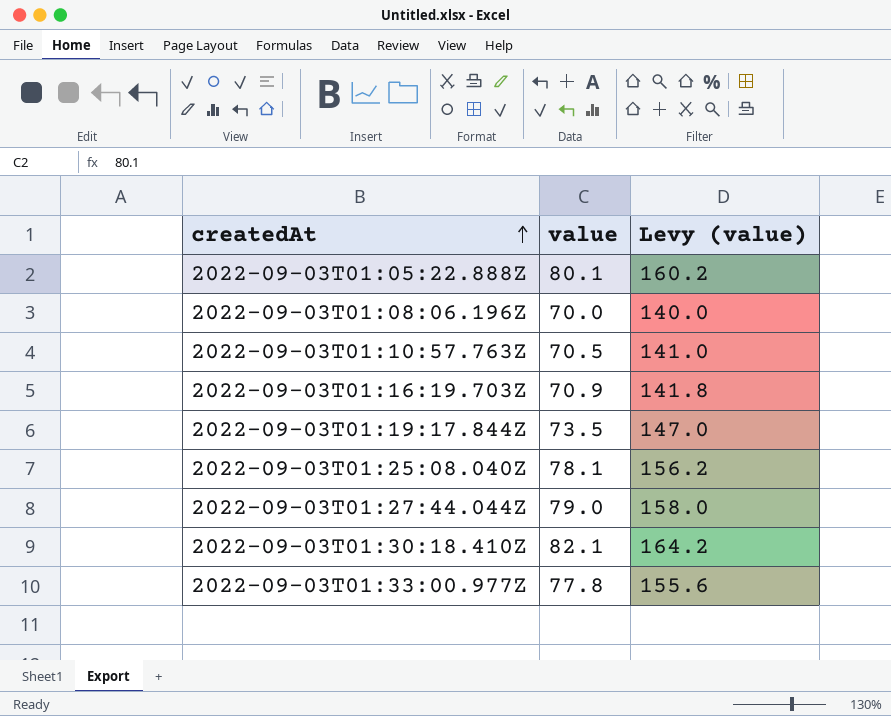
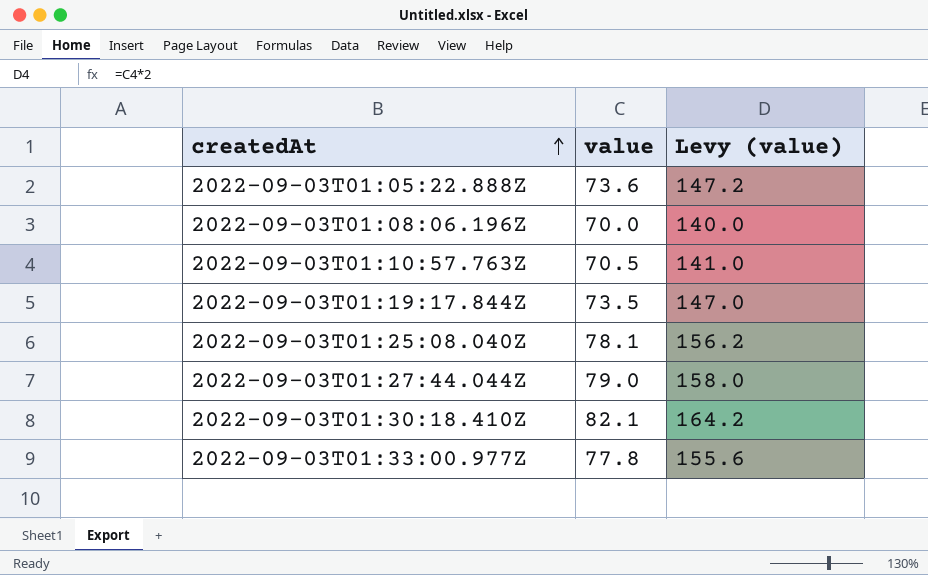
row 2022-09-03T01:16:19.703Z: 70.9 | 141.8 -> none
2022-09-03T01:05:22.888Z | value: 80.1 -> 73.6
2022-09-03T01:05:22.888Z | Levy (value): 160.2 -> 147.2

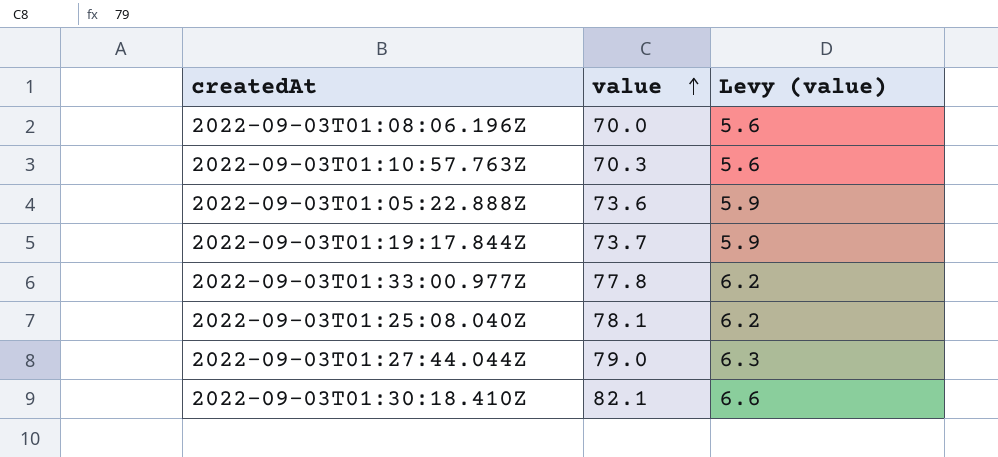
row order: createdAt ascending -> value ascending
column Levy (value) | formula: [value] * 2 -> [value] * 0.08
2022-09-03T01:10:57.763Z | value: 70.5 -> 70.3
2022-09-03T01:19:17.844Z | value: 73.5 -> 73.7

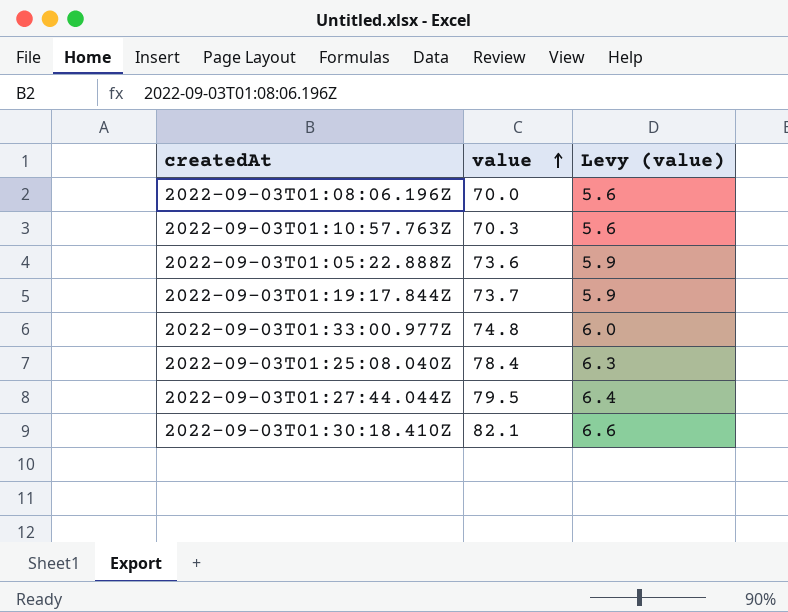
2022-09-03T01:33:00.977Z | value: 77.8 -> 74.8
2022-09-03T01:33:00.977Z | Levy (value): 6.2 -> 6.0
2022-09-03T01:25:08.040Z | value: 78.1 -> 78.4
2022-09-03T01:25:08.040Z | Levy (value): 6.2 -> 6.3
2022-09-03T01:27:44.044Z | value: 79.0 -> 79.5
2022-09-03T01:27:44.044Z | Levy (value): 6.3 -> 6.4

